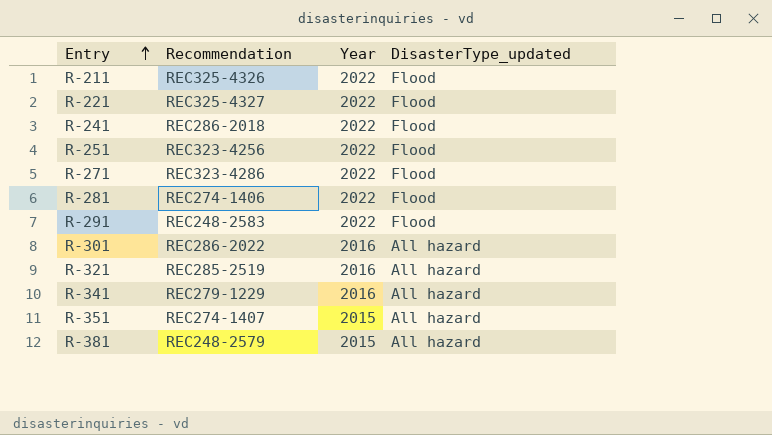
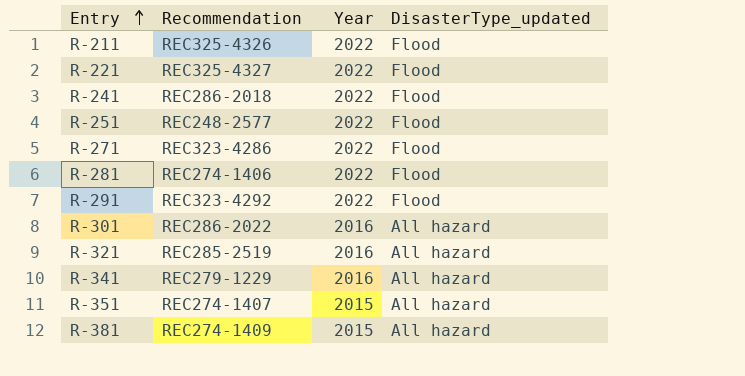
R-251 | Recommendation: REC323-4256 -> REC248-2577
R-291 | Recommendation: REC248-2583 -> REC323-4292
R-381 | Recommendation: REC248-2579 -> REC274-1409

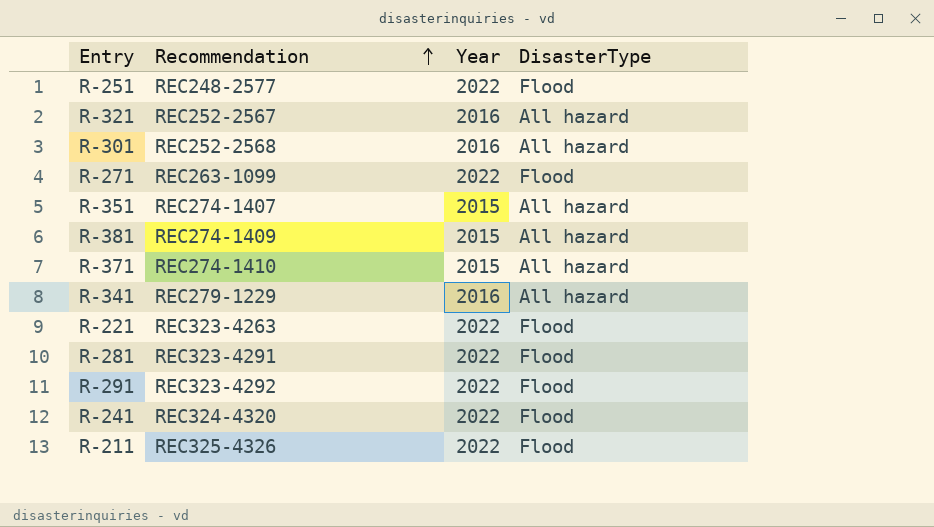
row order: Entry ascending -> Recommendation ascending
column name: DisasterType_updated -> DisasterType
R-321 | Recommendation: REC285-2519 -> REC252-2567
R-301 | Recommendation: REC286-2022 -> REC252-2568
R-271 | Recommendation: REC323-4286 -> REC263-1099
row R-371: none -> REC274-1410 | 2015 | All hazard
R-221 | Recommendation: REC325-4327 -> REC323-4263
R-281 | Recommendation: REC274-1406 -> REC323-4291
R-241 | Recommendation: REC286-2018 -> REC324-4320

